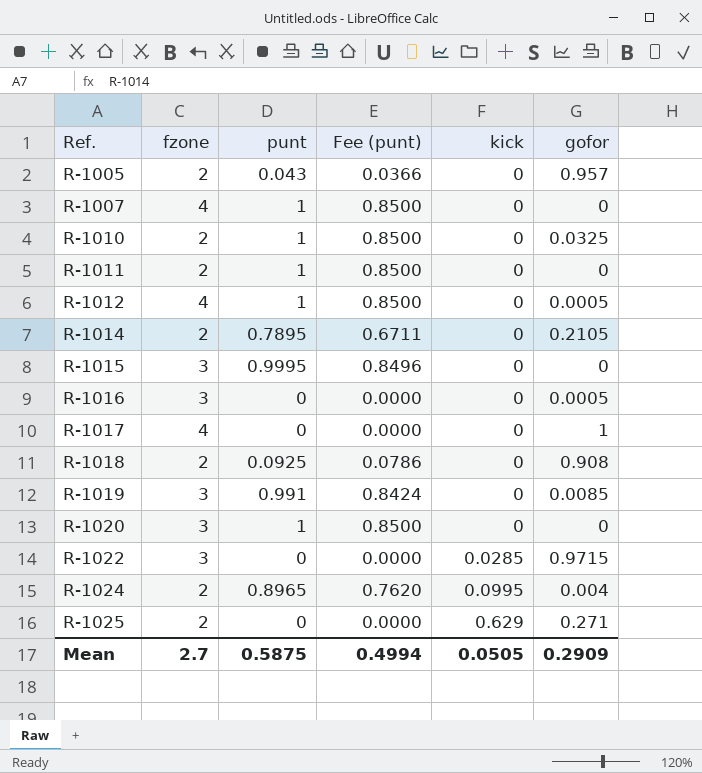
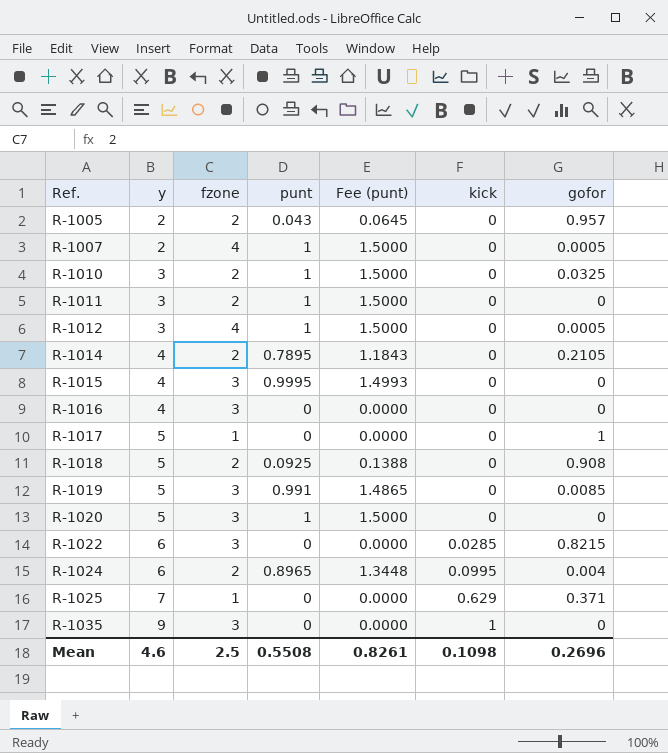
column y | position: none -> 2
column Fee (punt) | formula: [punt] * 0.85 -> [punt] * 1.5
R-1007 | gofor: 0 -> 0.0005
R-1016 | gofor: 0.0005 -> 0
R-1017 | fzone: 4 -> 1
R-1022 | gofor: 0.9715 -> 0.8215
R-1025 | fzone: 2 -> 1
R-1025 | gofor: 0.271 -> 0.371
row R-1035: none -> 9 | 3 | 0 | 0.0000 | 1 | 0
Mean | fzone: 2.7 -> 2.5
Mean | punt: 0.5875 -> 0.5508
Mean | Fee (punt): 0.4994 -> 0.8261
Mean | kick: 0.0505 -> 0.1098
Mean | gofor: 0.2909 -> 0.2696

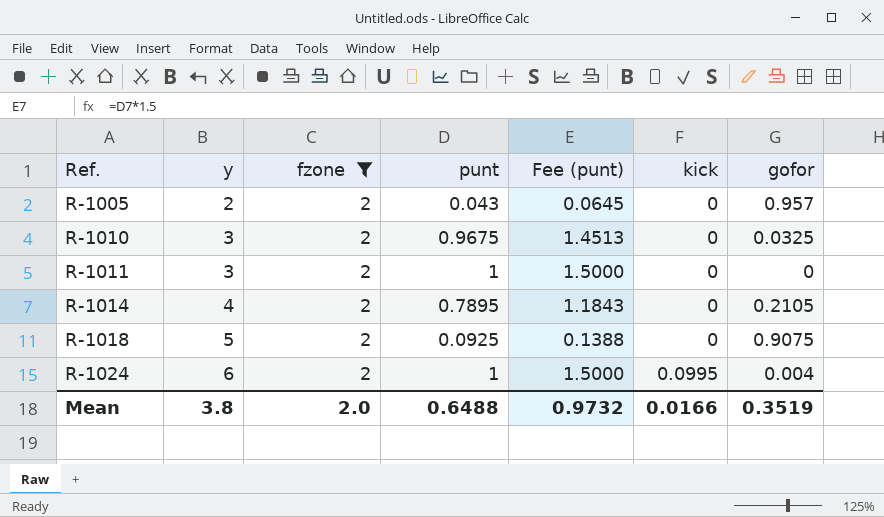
filter: none -> fzone = 2
R-1010 | punt: 1 -> 0.9675
R-1010 | Fee (punt): 1.5000 -> 1.4513
R-1018 | gofor: 0.908 -> 0.9075
R-1024 | punt: 0.8965 -> 1
R-1024 | Fee (punt): 1.3448 -> 1.5000
Mean | y: 4.6 -> 3.8
Mean | fzone: 2.5 -> 2.0
Mean | punt: 0.5508 -> 0.6488
Mean | Fee (punt): 0.8261 -> 0.9732
Mean | kick: 0.1098 -> 0.0166
Mean | gofor: 0.2696 -> 0.3519

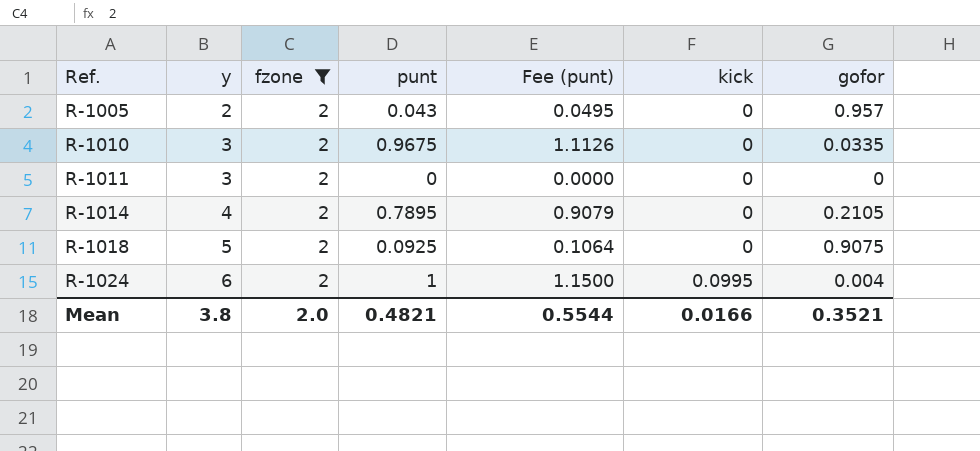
column Fee (punt) | formula: [punt] * 1.5 -> [punt] * 1.15
R-1010 | gofor: 0.0325 -> 0.0335
R-1011 | punt: 1 -> 0
Mean | punt: 0.6488 -> 0.4821
Mean | Fee (punt): 0.9732 -> 0.5544
Mean | gofor: 0.3519 -> 0.3521

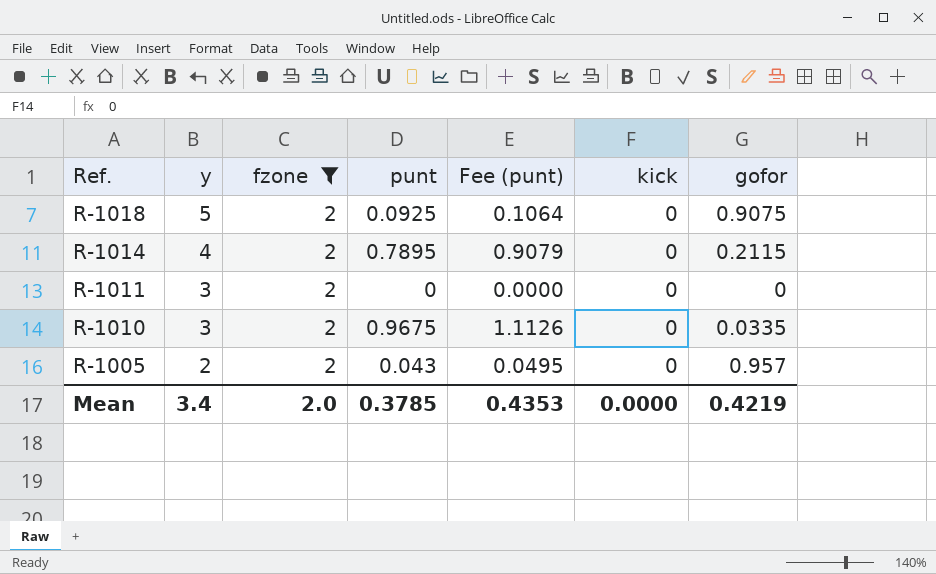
row order: Ref. ascending -> Ref. descending
row R-1024: 6 | 2 | 1 | 1.1500 | 0.0995 | 0.004 -> none
R-1014 | gofor: 0.2105 -> 0.2115
Mean | y: 3.8 -> 3.4
Mean | punt: 0.4821 -> 0.3785
Mean | Fee (punt): 0.5544 -> 0.4353
Mean | kick: 0.0166 -> 0.0000
Mean | gofor: 0.3521 -> 0.4219

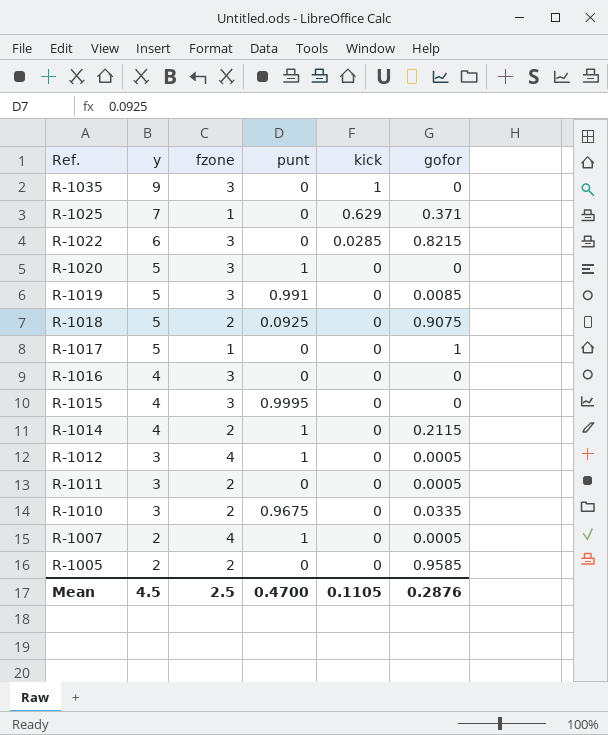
filter: fzone = 2 -> none
column Fee (punt) | formula: [punt] * 1.15 -> none
R-1014 | punt: 0.7895 -> 1
R-1011 | gofor: 0 -> 0.0005
R-1005 | punt: 0.043 -> 0
R-1005 | gofor: 0.957 -> 0.9585
Mean | y: 3.4 -> 4.5
Mean | fzone: 2.0 -> 2.5
Mean | punt: 0.3785 -> 0.4700
Mean | kick: 0.0000 -> 0.1105
Mean | gofor: 0.4219 -> 0.2876

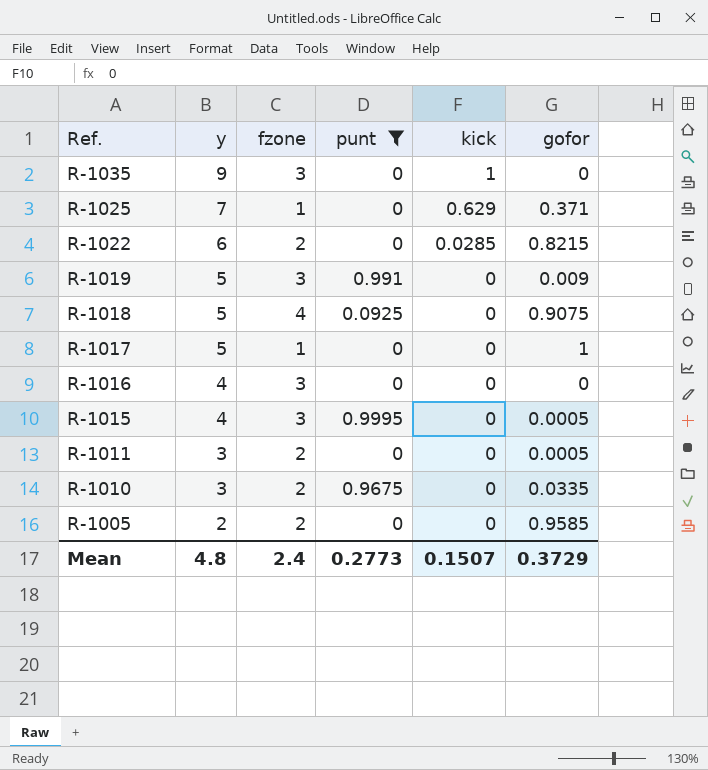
filter: none -> punt != 1
R-1022 | fzone: 3 -> 2
R-1019 | gofor: 0.0085 -> 0.009
R-1018 | fzone: 2 -> 4
R-1015 | gofor: 0 -> 0.0005
Mean | y: 4.5 -> 4.8
Mean | fzone: 2.5 -> 2.4
Mean | punt: 0.4700 -> 0.2773
Mean | kick: 0.1105 -> 0.1507
Mean | gofor: 0.2876 -> 0.3729

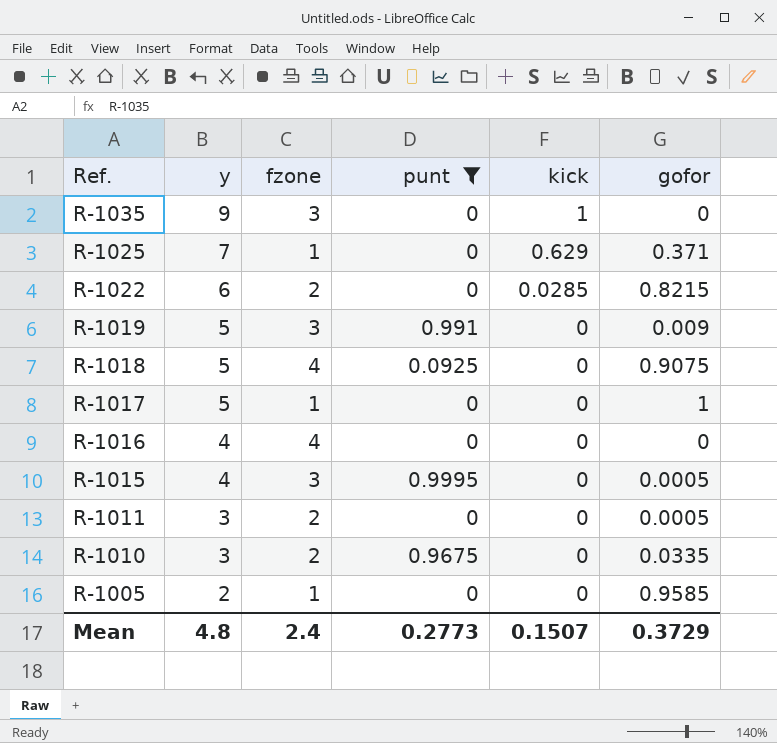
R-1016 | fzone: 3 -> 4
R-1005 | fzone: 2 -> 1

